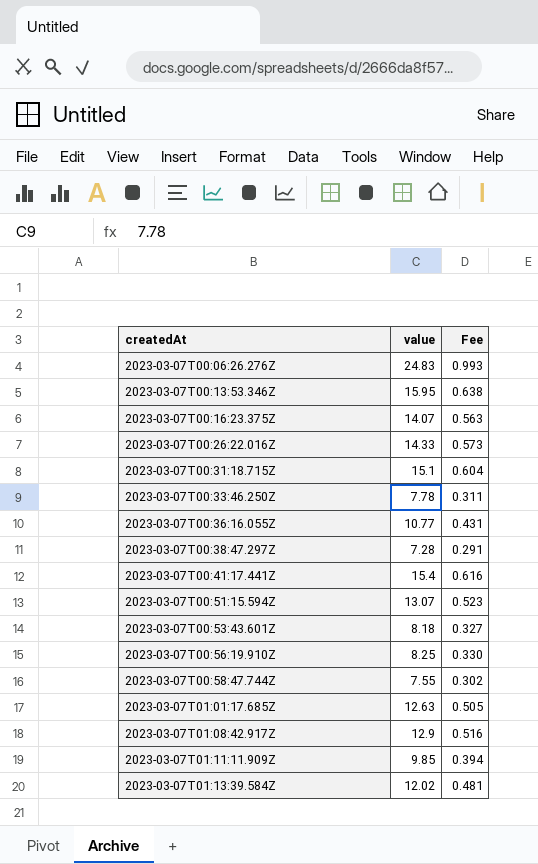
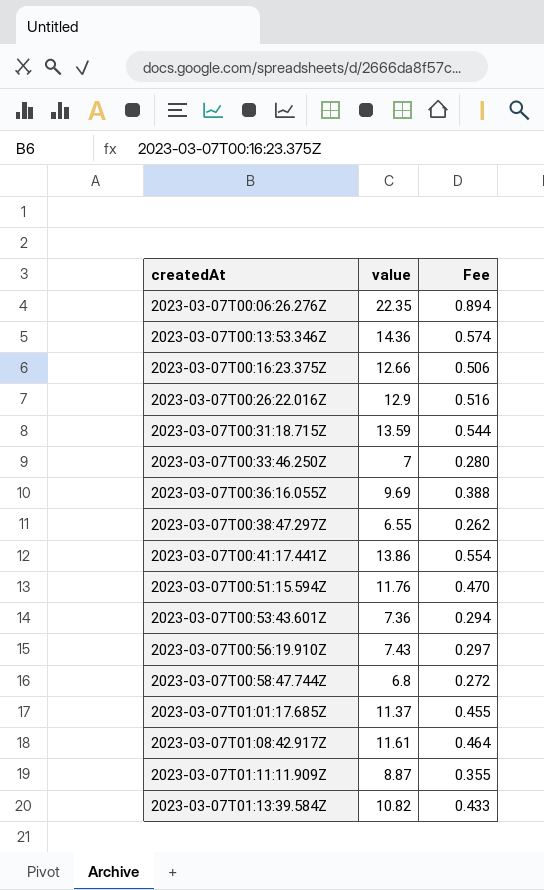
2023-03-07T00:06:26.276Z | value: 24.83 -> 22.35
2023-03-07T00:06:26.276Z | Fee: 0.993 -> 0.894
2023-03-07T00:13:53.346Z | value: 15.95 -> 14.36
2023-03-07T00:13:53.346Z | Fee: 0.638 -> 0.574
2023-03-07T00:16:23.375Z | value: 14.07 -> 12.66
2023-03-07T00:16:23.375Z | Fee: 0.563 -> 0.506
2023-03-07T00:26:22.016Z | value: 14.33 -> 12.9
2023-03-07T00:26:22.016Z | Fee: 0.573 -> 0.516
2023-03-07T00:31:18.715Z | value: 15.1 -> 13.59
2023-03-07T00:31:18.715Z | Fee: 0.604 -> 0.544
2023-03-07T00:33:46.250Z | value: 7.78 -> 7
2023-03-07T00:33:46.250Z | Fee: 0.311 -> 0.280
2023-03-07T00:36:16.055Z | value: 10.77 -> 9.69
2023-03-07T00:36:16.055Z | Fee: 0.431 -> 0.388
2023-03-07T00:38:47.297Z | value: 7.28 -> 6.55
2023-03-07T00:38:47.297Z | Fee: 0.291 -> 0.262
2023-03-07T00:41:17.441Z | value: 15.4 -> 13.86
2023-03-07T00:41:17.441Z | Fee: 0.616 -> 0.554
2023-03-07T00:51:15.594Z | value: 13.07 -> 11.76
2023-03-07T00:51:15.594Z | Fee: 0.523 -> 0.470
2023-03-07T00:53:43.601Z | value: 8.18 -> 7.36
2023-03-07T00:53:43.601Z | Fee: 0.327 -> 0.294
2023-03-07T00:56:19.910Z | value: 8.25 -> 7.43
2023-03-07T00:56:19.910Z | Fee: 0.330 -> 0.297
2023-03-07T00:58:47.744Z | value: 7.55 -> 6.8
2023-03-07T00:58:47.744Z | Fee: 0.302 -> 0.272
2023-03-07T01:01:17.685Z | value: 12.63 -> 11.37
2023-03-07T01:01:17.685Z | Fee: 0.505 -> 0.455
2023-03-07T01:08:42.917Z | value: 12.9 -> 11.61
2023-03-07T01:08:42.917Z | Fee: 0.516 -> 0.464
2023-03-07T01:11:11.909Z | value: 9.85 -> 8.87
2023-03-07T01:11:11.909Z | Fee: 0.394 -> 0.355
2023-03-07T01:13:39.584Z | value: 12.02 -> 10.82
2023-03-07T01:13:39.584Z | Fee: 0.481 -> 0.433

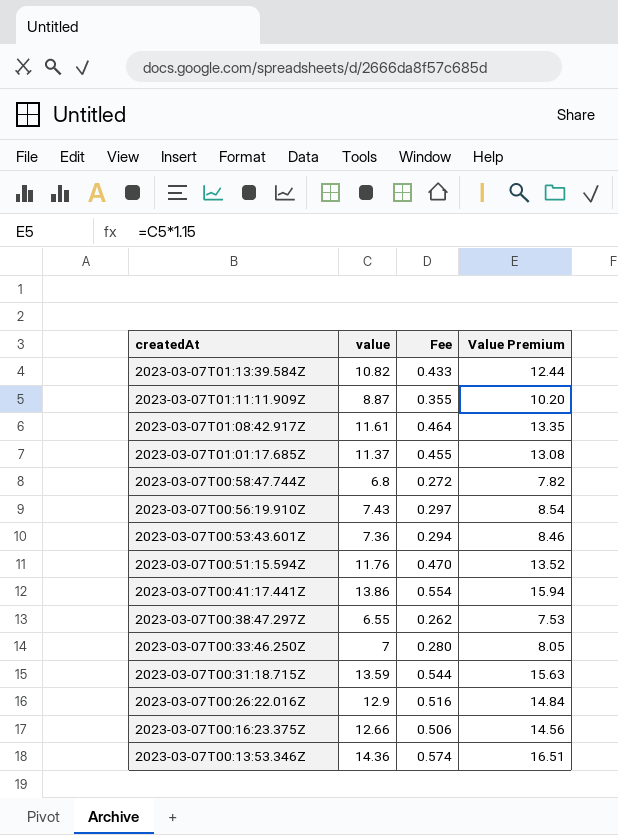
row order: createdAt ascending -> createdAt descending
column Value Premium | formula: none -> [value] * 1.15
row 2023-03-07T00:06:26.276Z: 22.35 | 0.894 -> none
row 2023-03-07T00:36:16.055Z: 9.69 | 0.388 -> none

